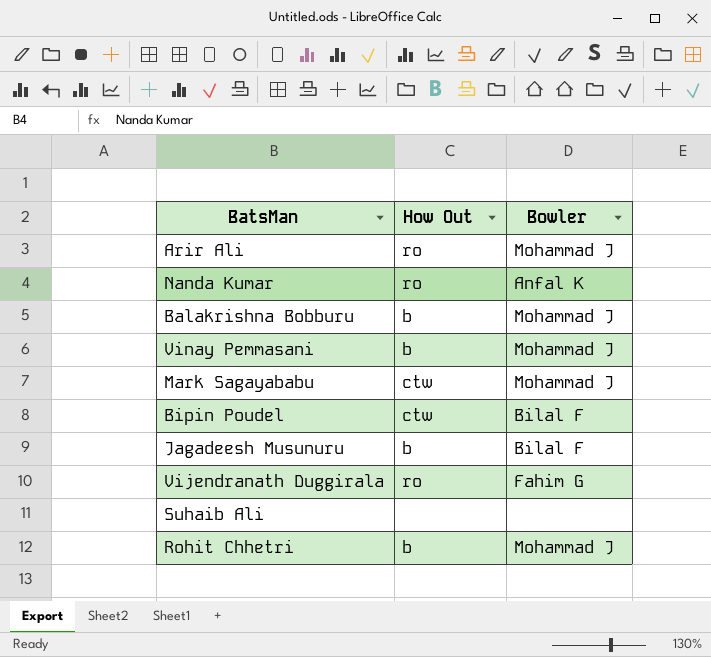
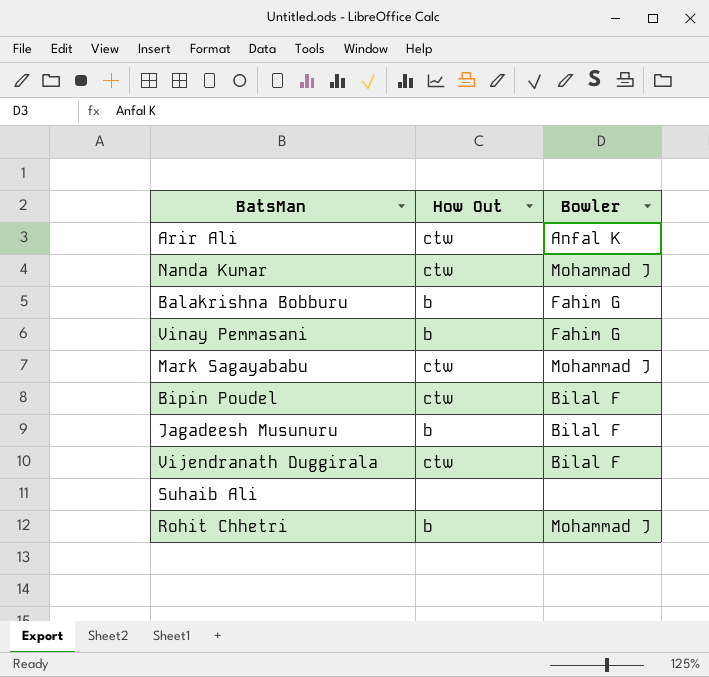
Arir Ali | How Out: ro -> ctw
Arir Ali | Bowler: Mohammad J -> Anfal K
Nanda Kumar | How Out: ro -> ctw
Nanda Kumar | Bowler: Anfal K -> Mohammad J
Balakrishna Bobburu | Bowler: Mohammad J -> Fahim G
Vinay Pemmasani | Bowler: Mohammad J -> Fahim G
Vijendranath Duggirala | How Out: ro -> ctw
Vijendranath Duggirala | Bowler: Fahim G -> Bilal F

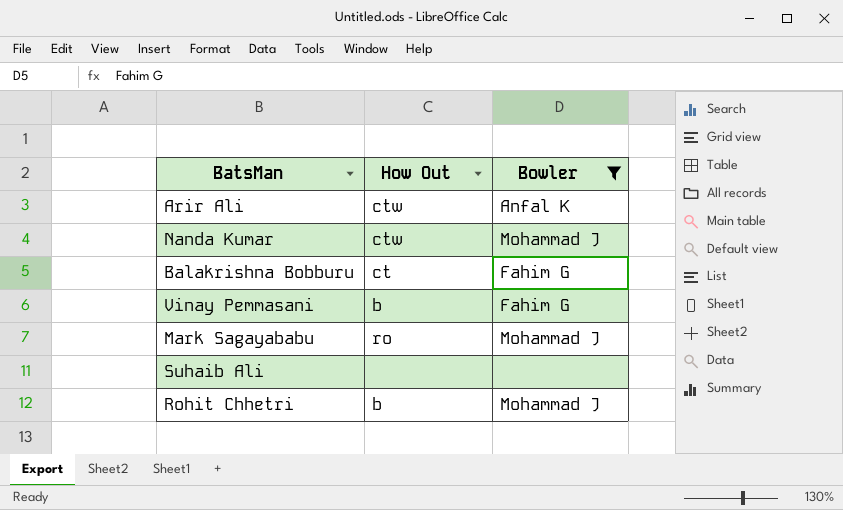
filter: none -> Bowler != Bilal F
Balakrishna Bobburu | How Out: b -> ct
Mark Sagayababu | How Out: ctw -> ro

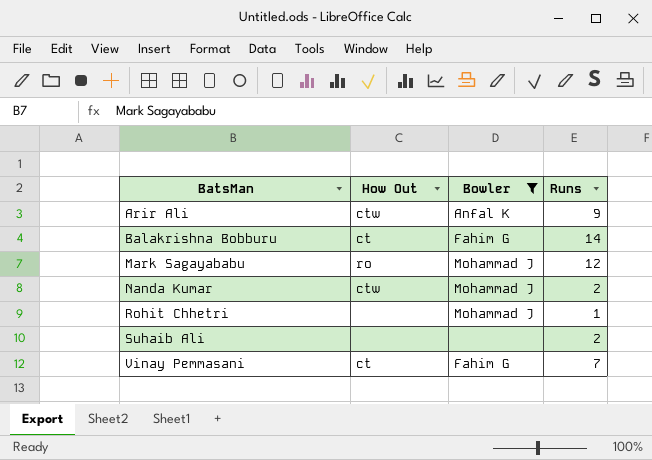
row order: none -> BatsMan ascending
column Runs | position: none -> 4
Rohit Chhetri | How Out: b -> none
Vinay Pemmasani | How Out: b -> ct

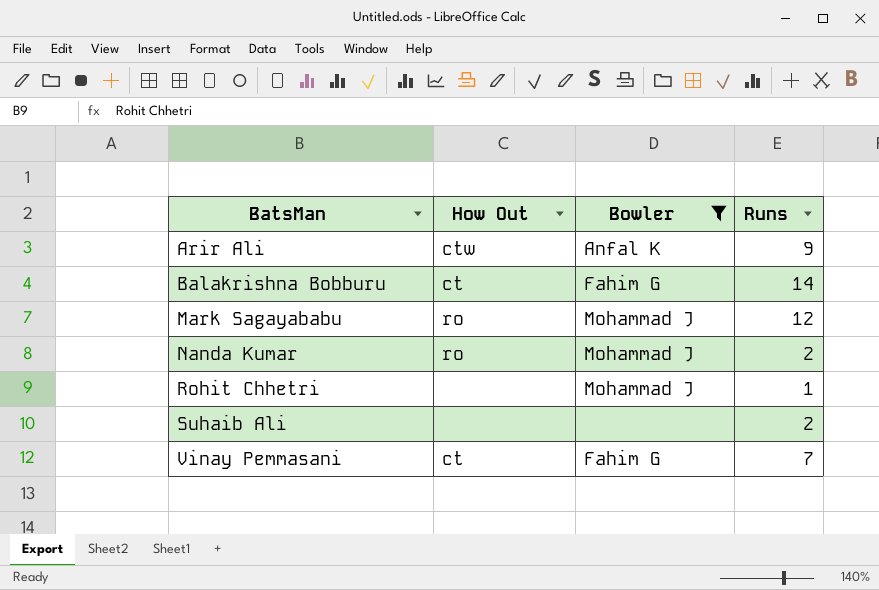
Nanda Kumar | How Out: ctw -> ro

